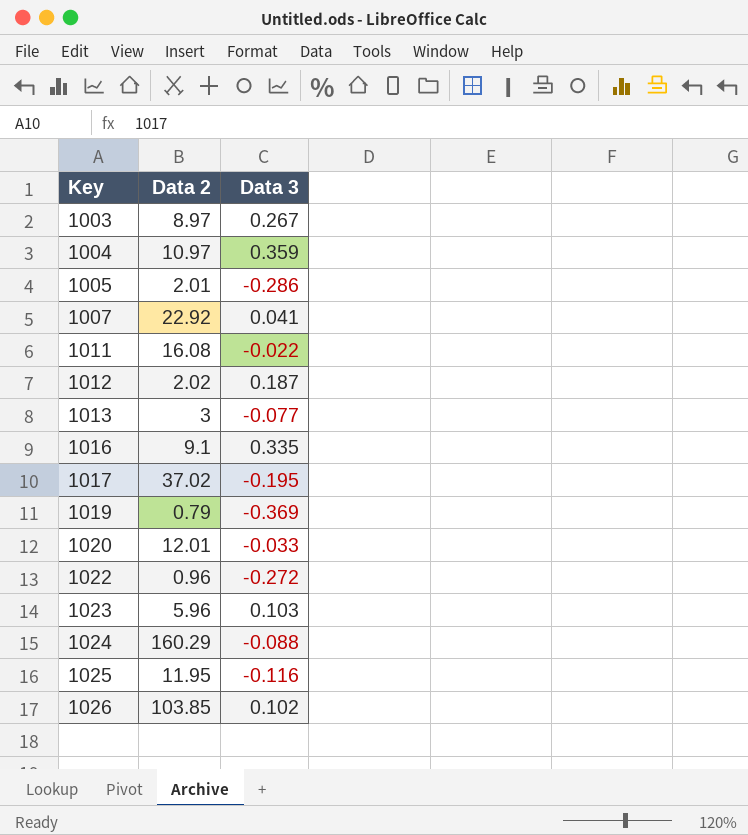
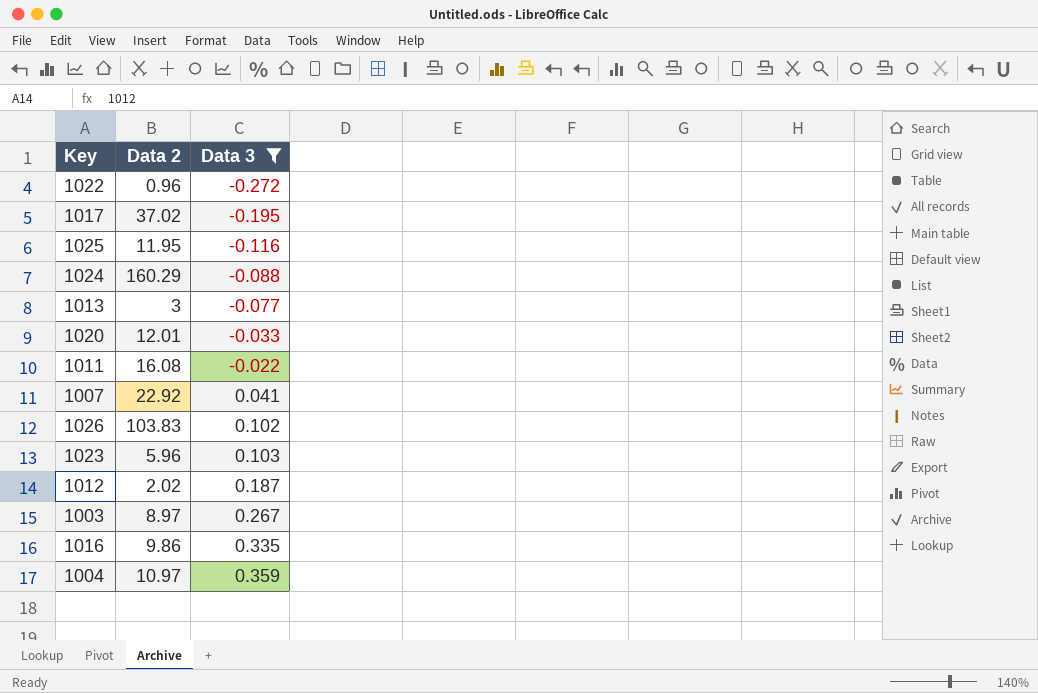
filter: none -> Data 3 >= -0.272
row order: Key ascending -> Data 3 ascending
1026 | Data 2: 103.85 -> 103.83
1016 | Data 2: 9.1 -> 9.86

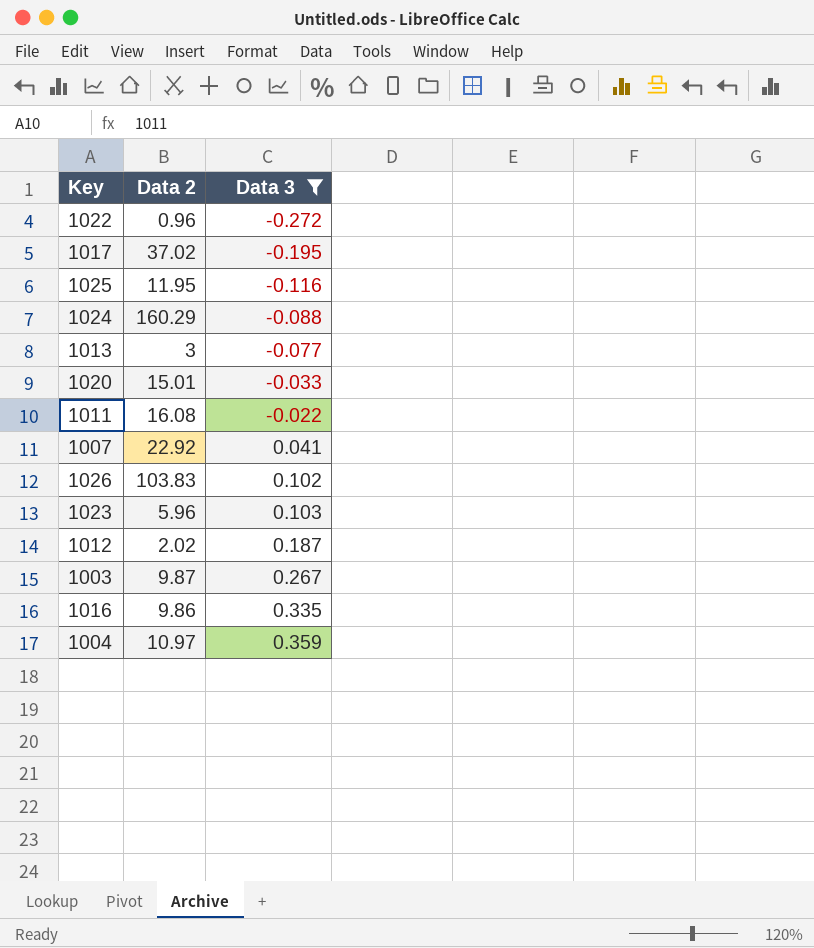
1020 | Data 2: 12.01 -> 15.01
1003 | Data 2: 8.97 -> 9.87

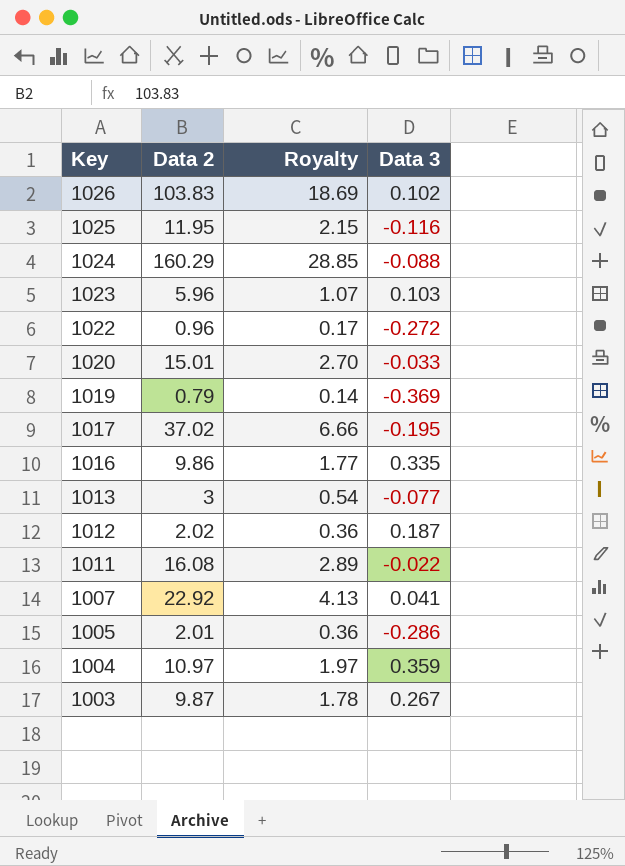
filter: Data 3 >= -0.272 -> none
row order: Data 3 ascending -> Key descending
column Royalty | formula: none -> [Data 2] * 0.18

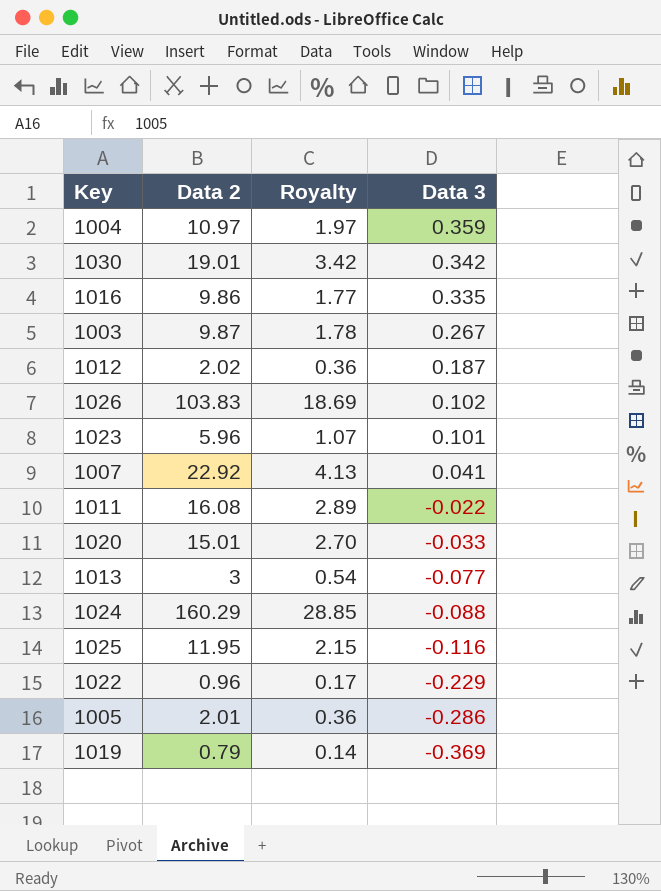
row order: Key descending -> Data 3 descending
row 1017: 37.02 | 6.66 | -0.195 -> none
row 1030: none -> 19.01 | 3.42 | 0.342
1023 | Data 3: 0.103 -> 0.101
1022 | Data 3: -0.272 -> -0.229

